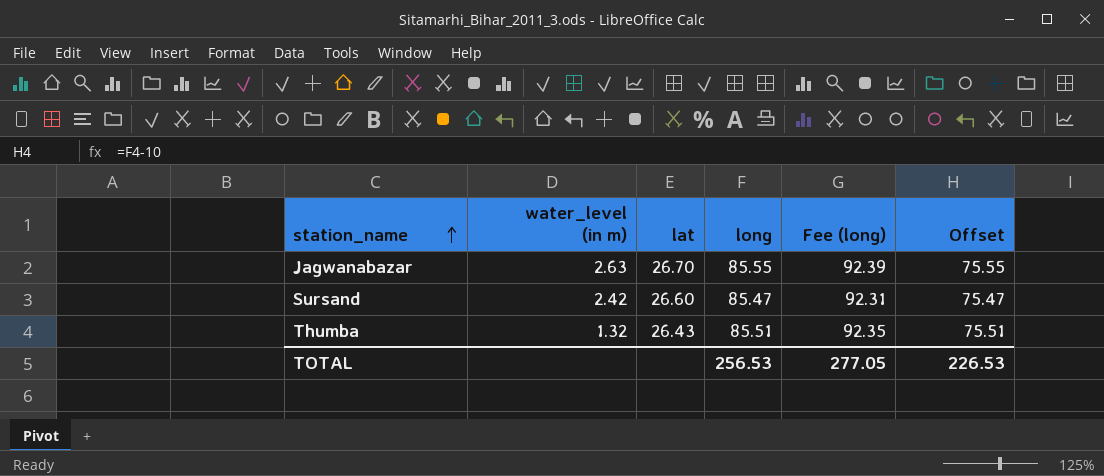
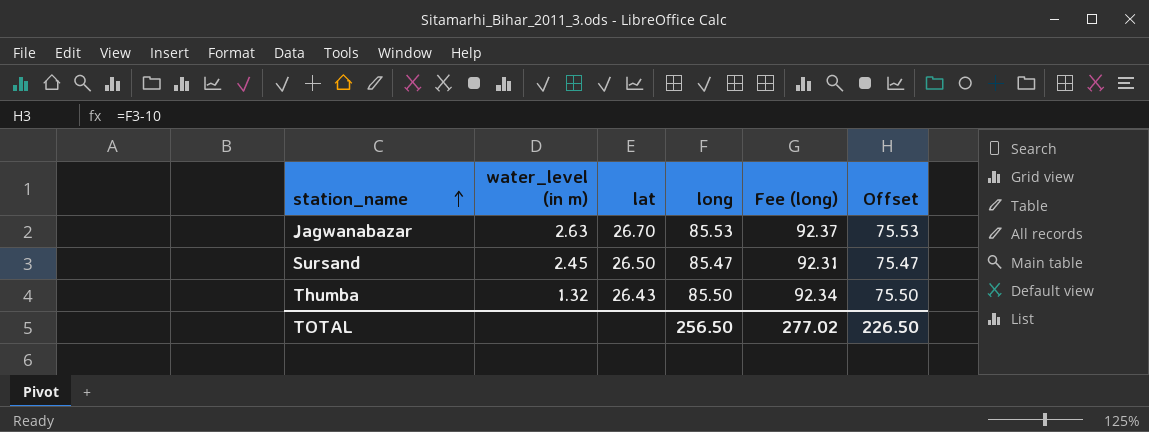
Jagwanabazar | long: 85.55 -> 85.53
Jagwanabazar | Fee (long): 92.39 -> 92.37
Jagwanabazar | Offset: 75.55 -> 75.53
Sursand | water_level (in m): 2.42 -> 2.45
Sursand | lat: 26.60 -> 26.50
Thumba | long: 85.51 -> 85.50
Thumba | Fee (long): 92.35 -> 92.34
Thumba | Offset: 75.51 -> 75.50
TOTAL | long: 256.53 -> 256.50
TOTAL | Fee (long): 277.05 -> 277.02
TOTAL | Offset: 226.53 -> 226.50

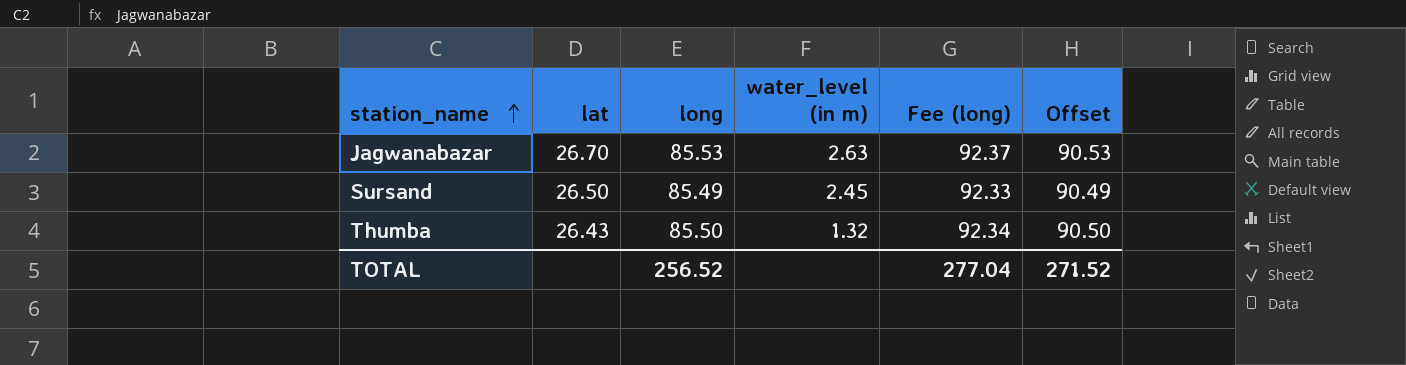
column water_level (in m) | position: 2 -> 4
column Offset | formula: [long] - 10 -> [long] + 5
Sursand | long: 85.47 -> 85.49
Sursand | Fee (long): 92.31 -> 92.33
TOTAL | long: 256.50 -> 256.52
TOTAL | Fee (long): 277.02 -> 277.04
TOTAL | Offset: 226.50 -> 271.52

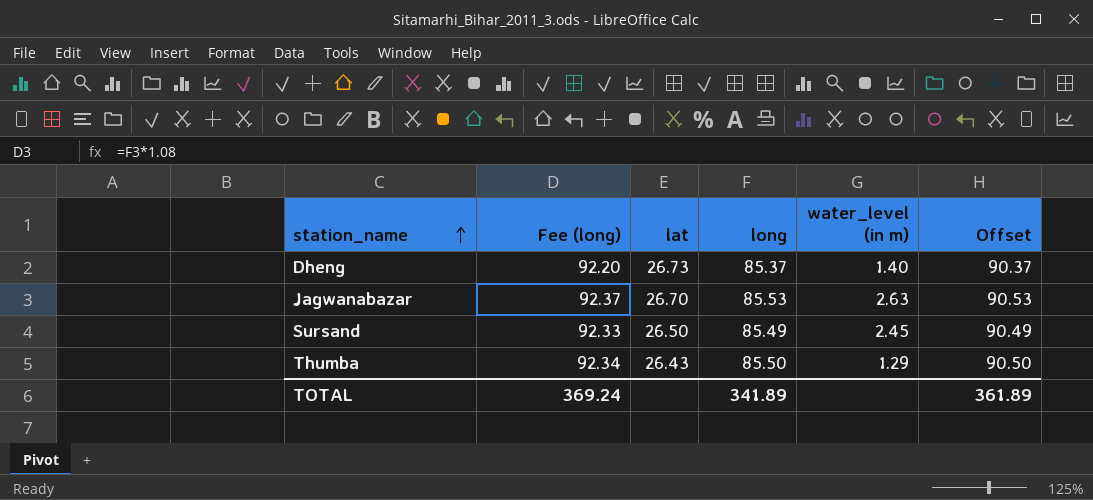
column Fee (long) | position: 5 -> 2
row Dheng: none -> 92.20 | 26.73 | 85.37 | 1.40 | 90.37
Thumba | water_level (in m): 1.32 -> 1.29
TOTAL | Fee (long): 277.04 -> 369.24
TOTAL | long: 256.52 -> 341.89
TOTAL | Offset: 271.52 -> 361.89

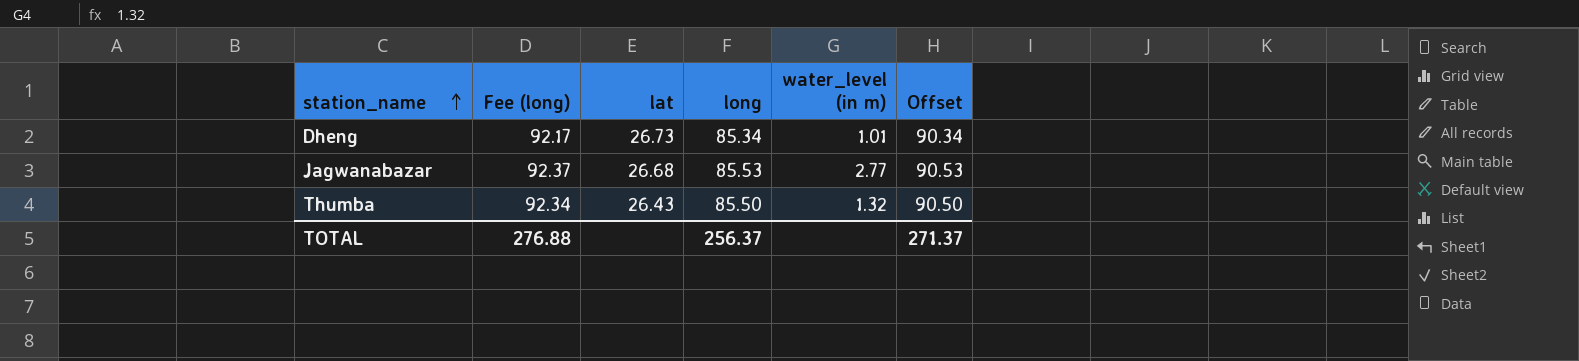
row Sursand: 92.33 | 26.50 | 85.49 | 2.45 | 90.49 -> none
Dheng | Fee (long): 92.20 -> 92.17
Dheng | long: 85.37 -> 85.34
Dheng | water_level (in m): 1.40 -> 1.01
Dheng | Offset: 90.37 -> 90.34
Jagwanabazar | lat: 26.70 -> 26.68
Jagwanabazar | water_level (in m): 2.63 -> 2.77
Thumba | water_level (in m): 1.29 -> 1.32
TOTAL | Fee (long): 369.24 -> 276.88
TOTAL | long: 341.89 -> 256.37
TOTAL | Offset: 361.89 -> 271.37

